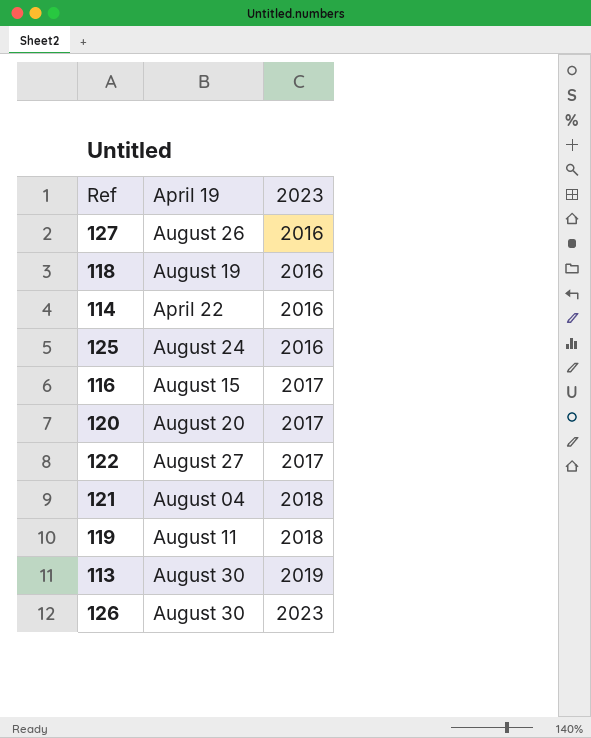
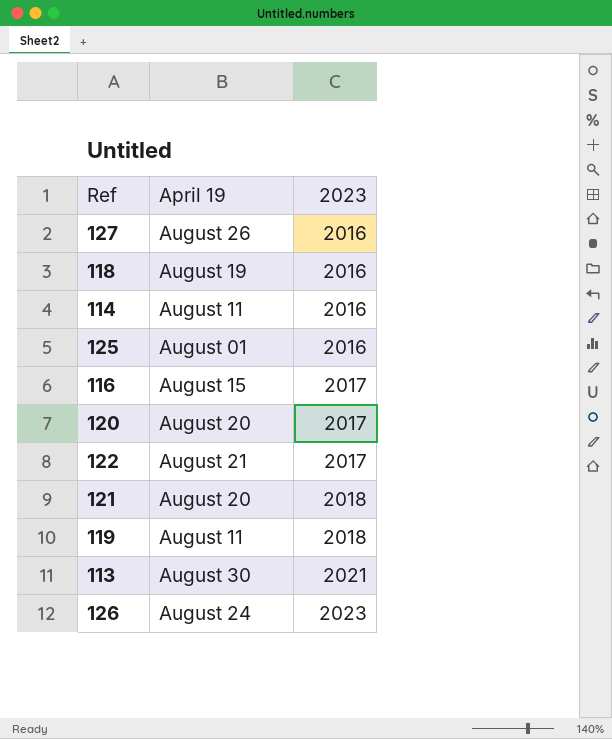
114 | April 19: April 22 -> August 11
125 | April 19: August 24 -> August 01
122 | April 19: August 27 -> August 21
121 | April 19: August 04 -> August 20
113 | 2023: 2019 -> 2021
126 | April 19: August 30 -> August 24

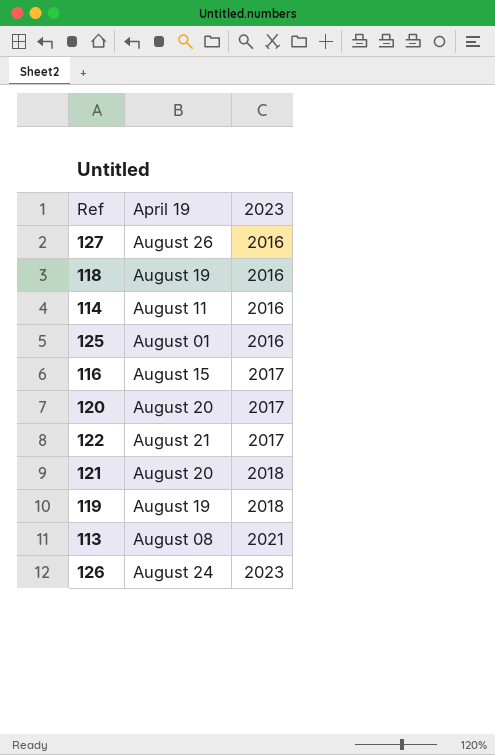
119 | April 19: August 11 -> August 19
113 | April 19: August 30 -> August 08

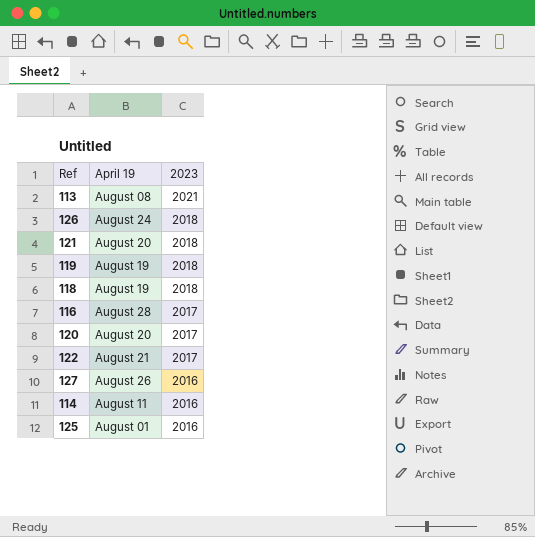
row order: 2023 ascending -> 2023 descending
126 | 2023: 2023 -> 2018
118 | 2023: 2016 -> 2018
116 | April 19: August 15 -> August 28

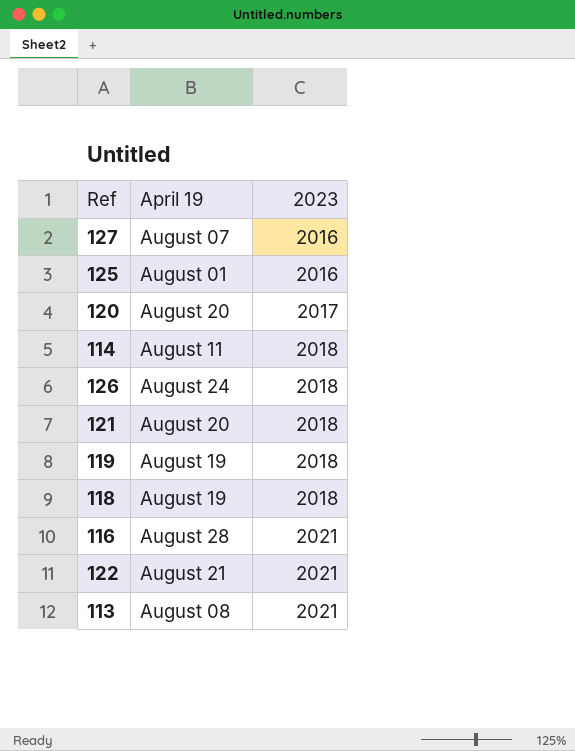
row order: 2023 descending -> 2023 ascending
127 | April 19: August 26 -> August 07
114 | 2023: 2016 -> 2018
116 | 2023: 2017 -> 2021
122 | 2023: 2017 -> 2021

